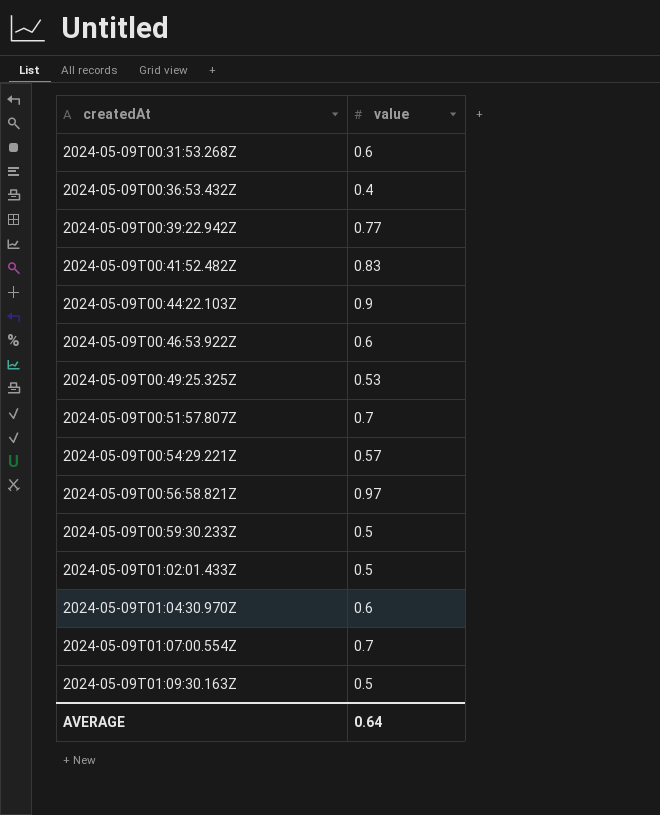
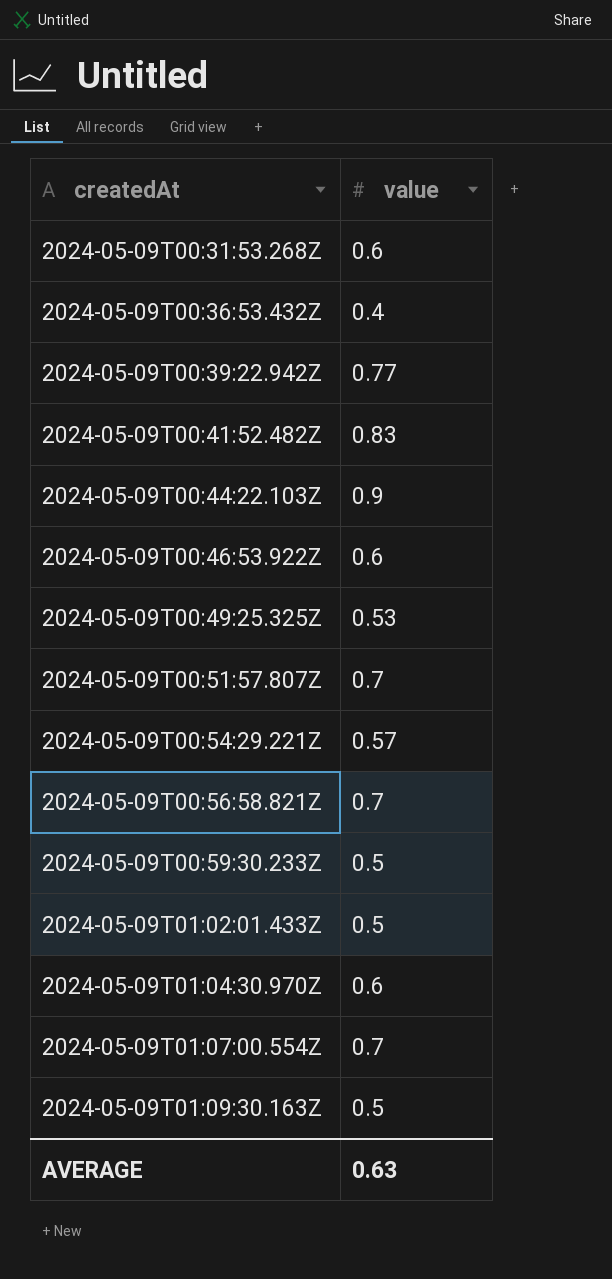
2024-05-09T00:56:58.821Z | value: 0.97 -> 0.7
AVERAGE | value: 0.64 -> 0.63

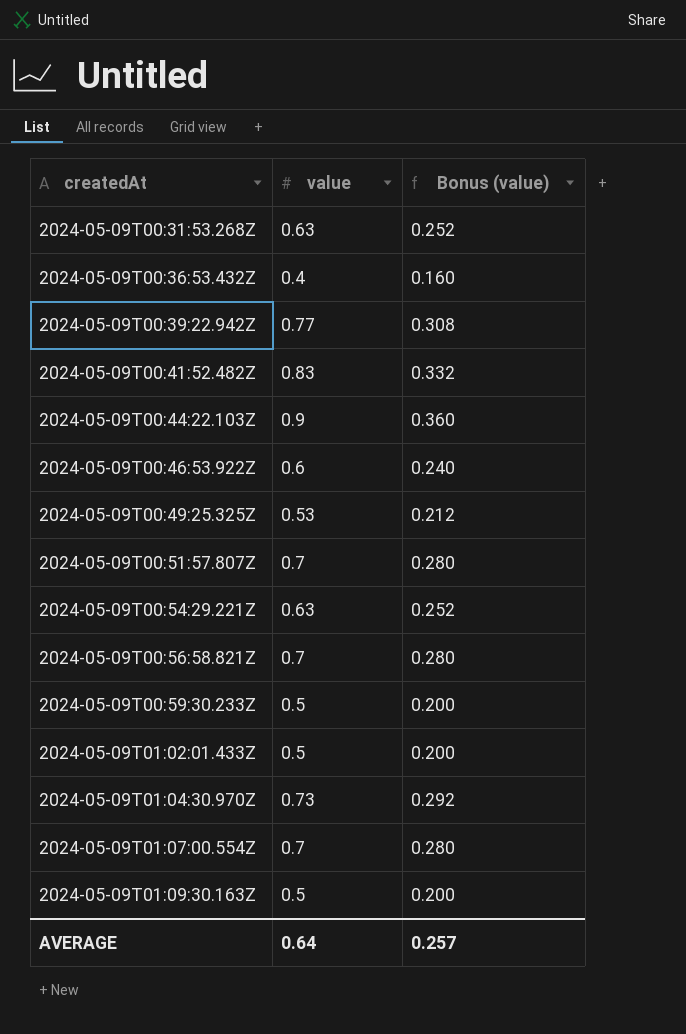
column Bonus (value) | formula: none -> [value] * 0.4
2024-05-09T00:31:53.268Z | value: 0.6 -> 0.63
2024-05-09T00:54:29.221Z | value: 0.57 -> 0.63
2024-05-09T01:04:30.970Z | value: 0.6 -> 0.73
AVERAGE | value: 0.63 -> 0.64

